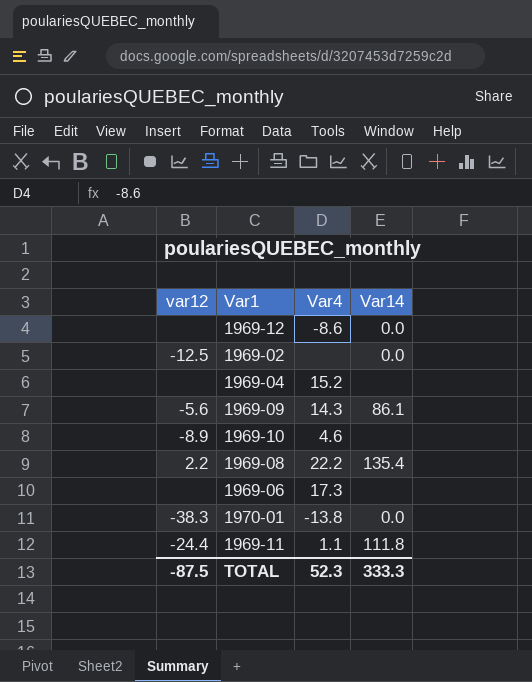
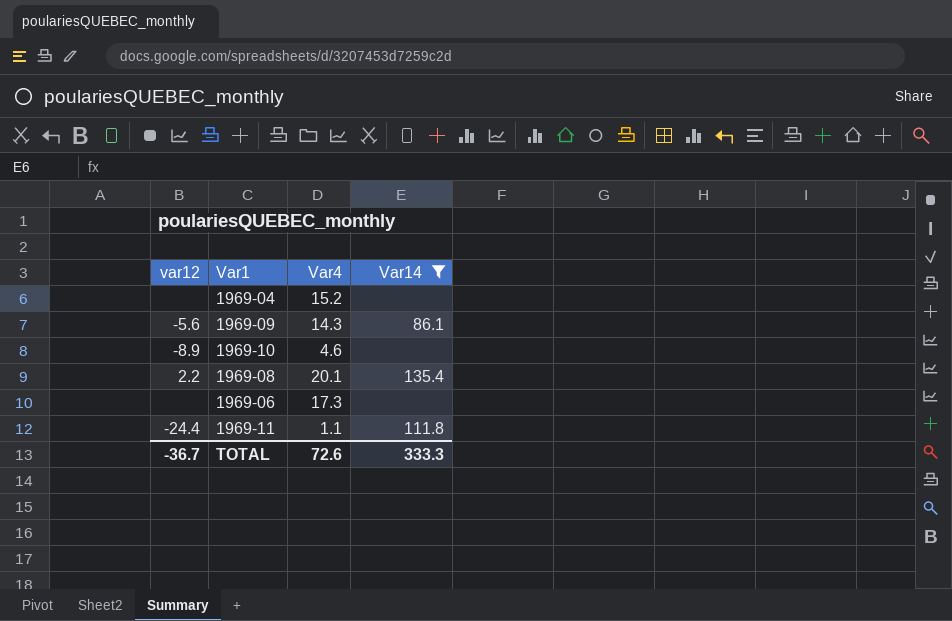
filter: none -> Var14 != 0.0
1969-08 | Var4: 22.2 -> 20.1
TOTAL | var12: -87.5 -> -36.7
TOTAL | Var4: 52.3 -> 72.6

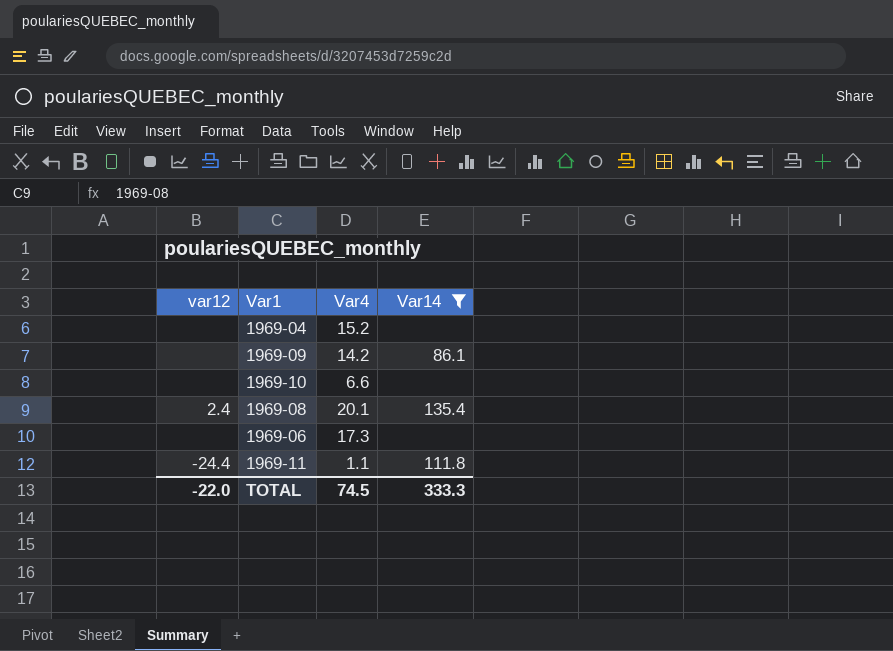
1969-09 | var12: -5.6 -> none
1969-09 | Var4: 14.3 -> 14.2
1969-10 | var12: -8.9 -> none
1969-10 | Var4: 4.6 -> 6.6
1969-08 | var12: 2.2 -> 2.4
TOTAL | var12: -36.7 -> -22.0
TOTAL | Var4: 72.6 -> 74.5

